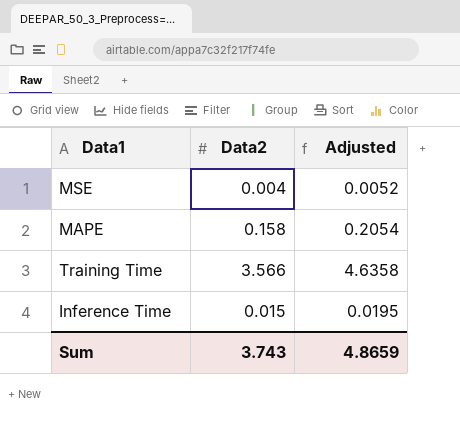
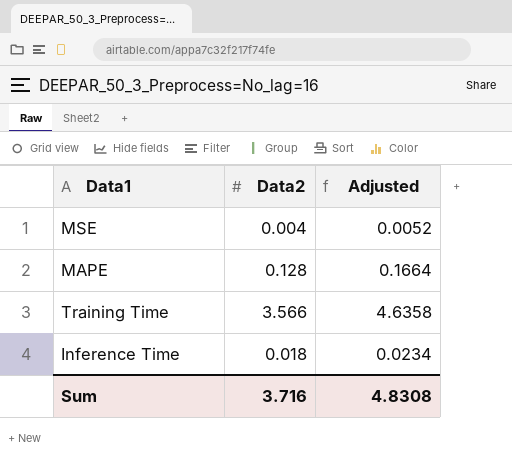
MAPE | Data2: 0.158 -> 0.128
MAPE | Adjusted: 0.2054 -> 0.1664
Inference Time | Data2: 0.015 -> 0.018
Inference Time | Adjusted: 0.0195 -> 0.0234
Sum | Data2: 3.743 -> 3.716
Sum | Adjusted: 4.8659 -> 4.8308

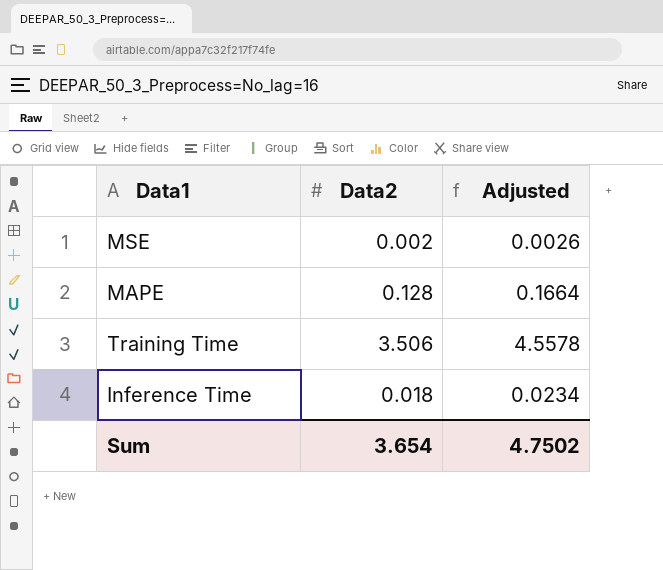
MSE | Data2: 0.004 -> 0.002
MSE | Adjusted: 0.0052 -> 0.0026
Training Time | Data2: 3.566 -> 3.506
Training Time | Adjusted: 4.6358 -> 4.5578
Sum | Data2: 3.716 -> 3.654
Sum | Adjusted: 4.8308 -> 4.7502

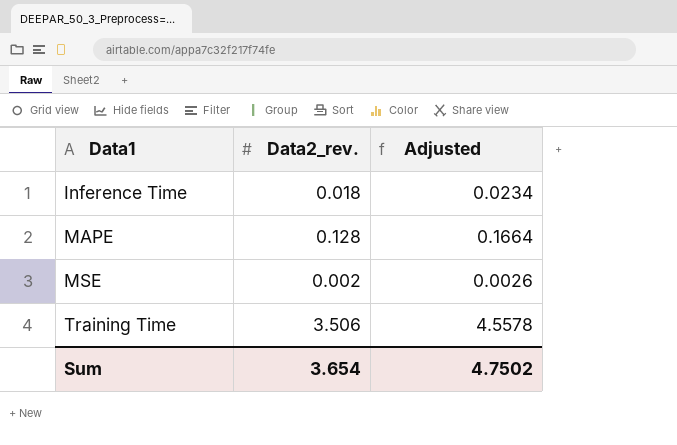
row order: none -> Data1 ascending
column name: Data2 -> Data2_rev.

